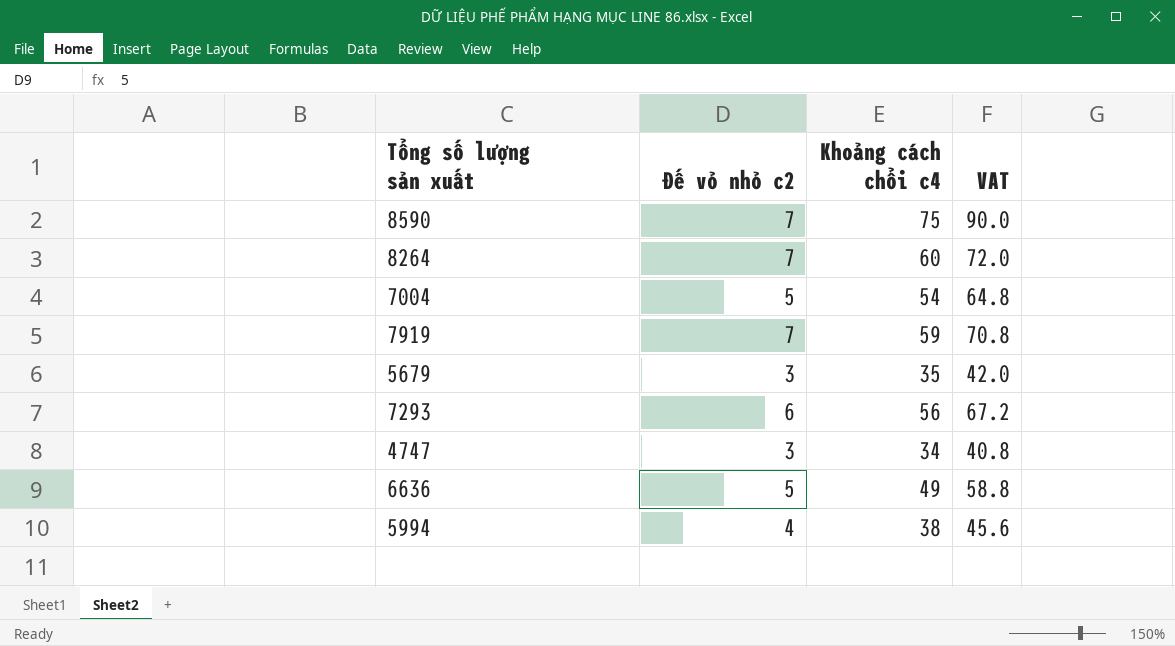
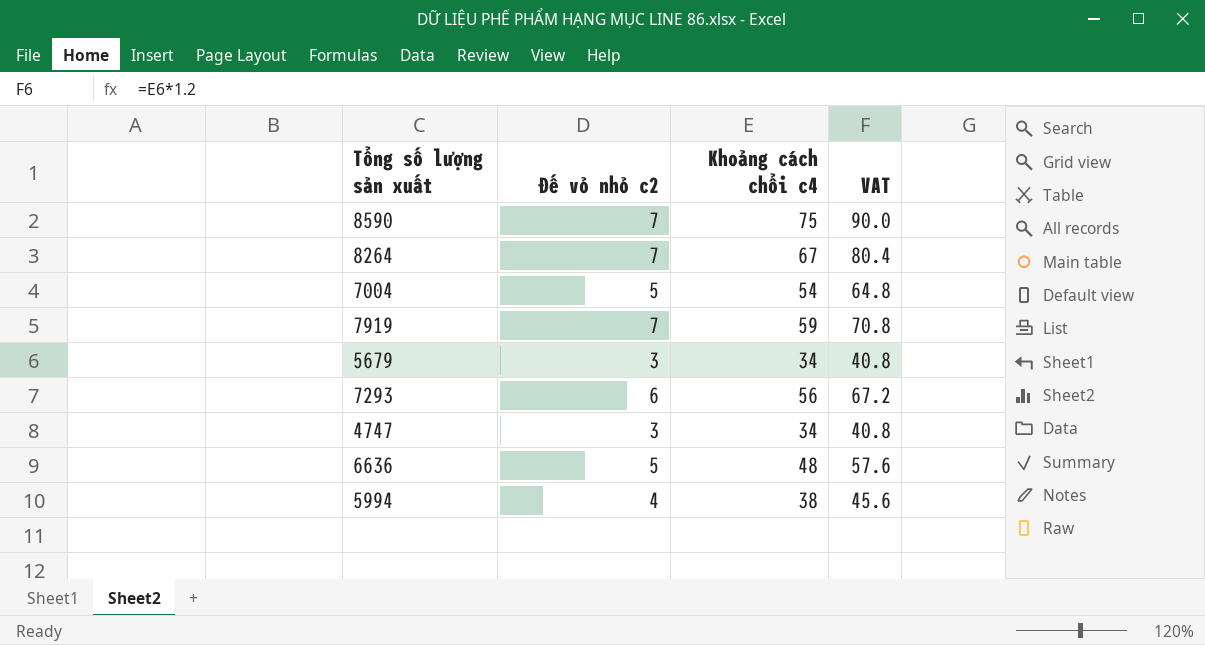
8264 | Khoảng cách chổi c4: 60 -> 67
8264 | VAT: 72.0 -> 80.4
5679 | Khoảng cách chổi c4: 35 -> 34
5679 | VAT: 42.0 -> 40.8
6636 | Khoảng cách chổi c4: 49 -> 48
6636 | VAT: 58.8 -> 57.6

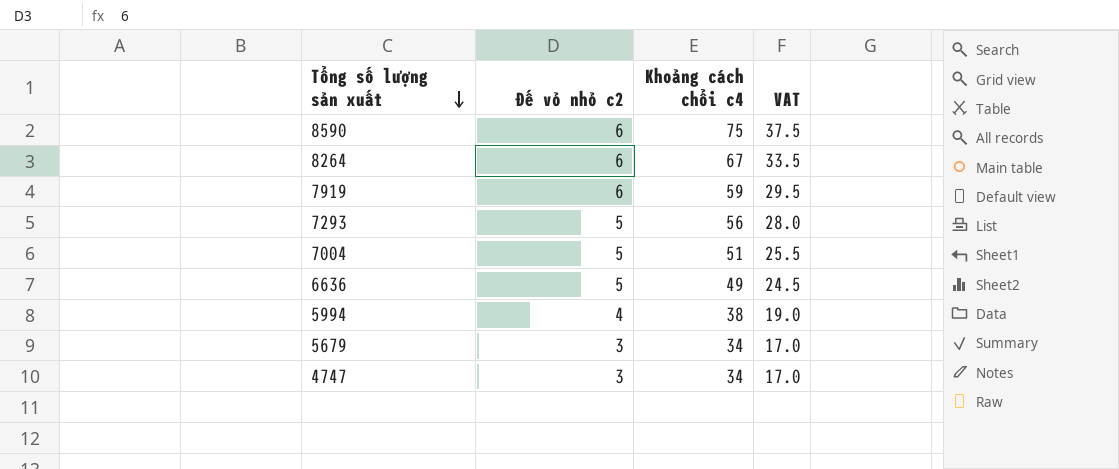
row order: none -> Tổng số lượng sản xuất descending
column VAT | formula: [Khoảng cách chổi c4] * 1.2 -> [Khoảng cách chổi c4] * 0.5
8590 | Đế vỏ nhỏ c2: 7 -> 6
8264 | Đế vỏ nhỏ c2: 7 -> 6
7919 | Đế vỏ nhỏ c2: 7 -> 6
7293 | Đế vỏ nhỏ c2: 6 -> 5
7004 | Khoảng cách chổi c4: 54 -> 51
6636 | Khoảng cách chổi c4: 48 -> 49

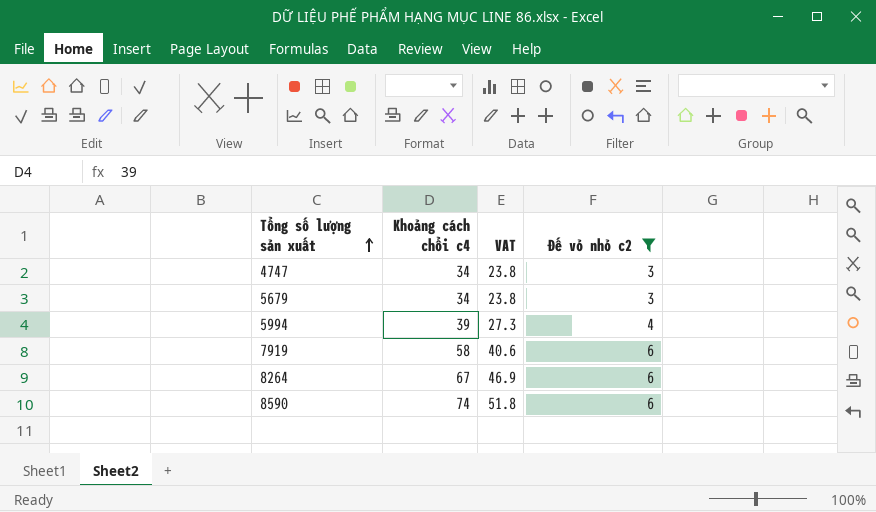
filter: none -> Đế vỏ nhỏ c2 != 5
row order: Tổng số lượng sản xuất descending -> Tổng số lượng sản xuất ascending
column VAT | formula: [Khoảng cách chổi c4] * 0.5 -> [Khoảng cách chổi c4] * 0.7
column Đế vỏ nhỏ c2 | position: 2 -> 4
5994 | Khoảng cách chổi c4: 38 -> 39
7919 | Khoảng cách chổi c4: 59 -> 58
8590 | Khoảng cách chổi c4: 75 -> 74

